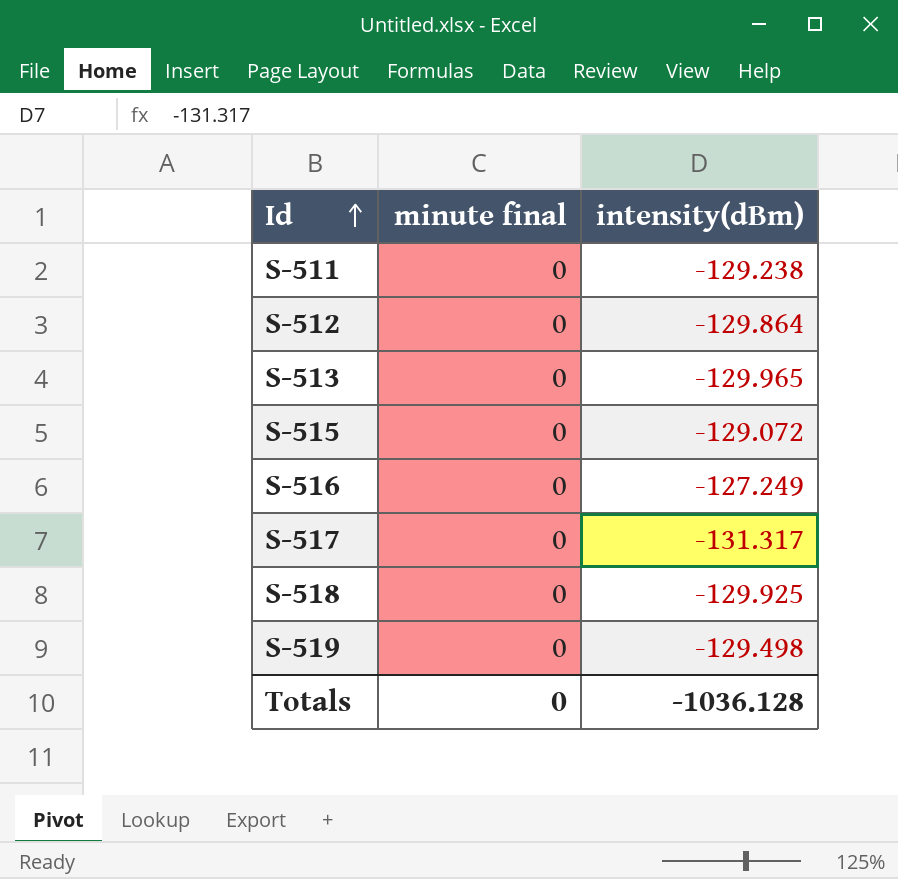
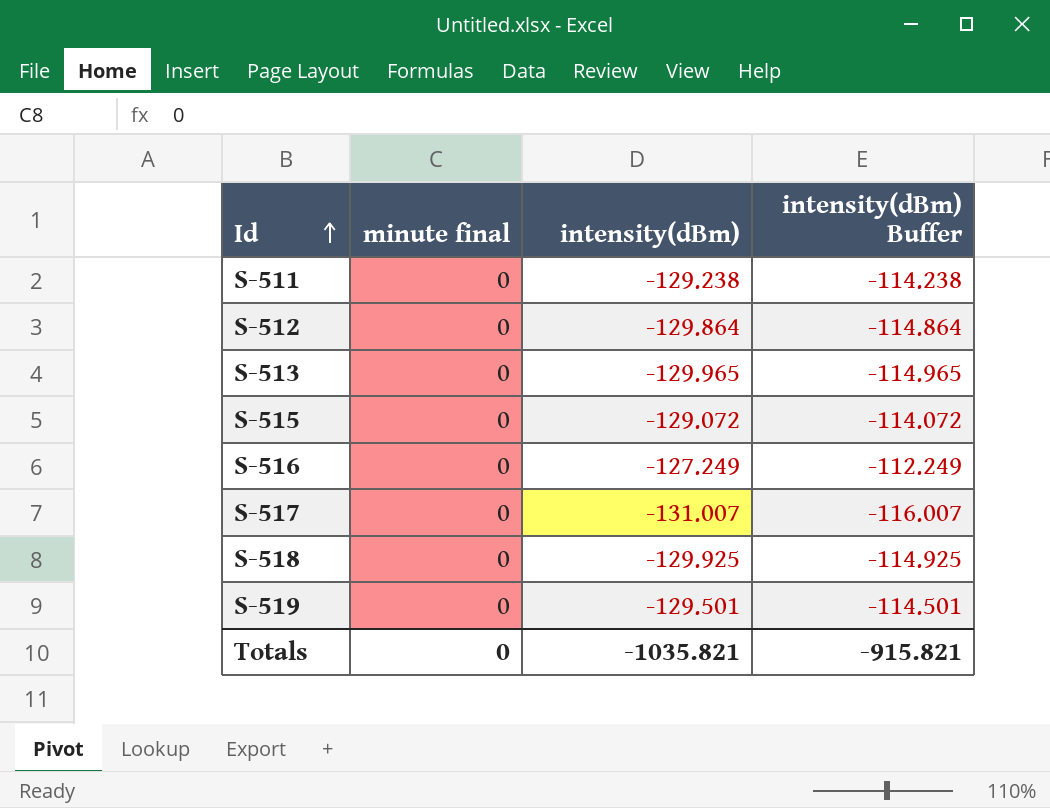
column intensity(dBm) Buffer | formula: none -> [intensity(dBm)] + 15
S-517 | intensity(dBm): -131.317 -> -131.007
S-519 | intensity(dBm): -129.498 -> -129.501
Totals | intensity(dBm): -1036.128 -> -1035.821

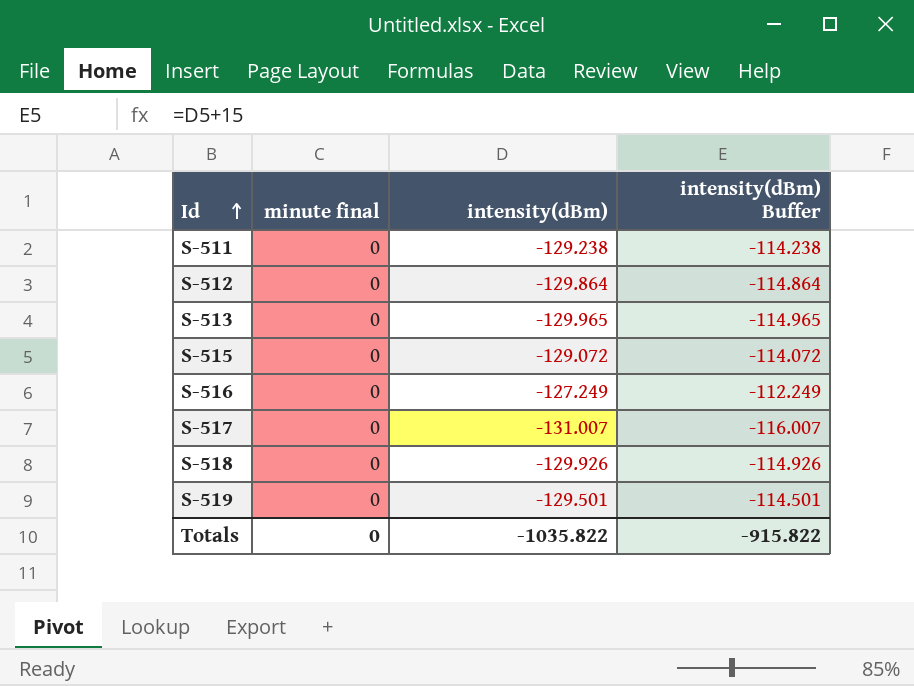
S-518 | intensity(dBm): -129.925 -> -129.926
S-518 | intensity(dBm) Buffer: -114.925 -> -114.926
Totals | intensity(dBm): -1035.821 -> -1035.822
Totals | intensity(dBm) Buffer: -915.821 -> -915.822

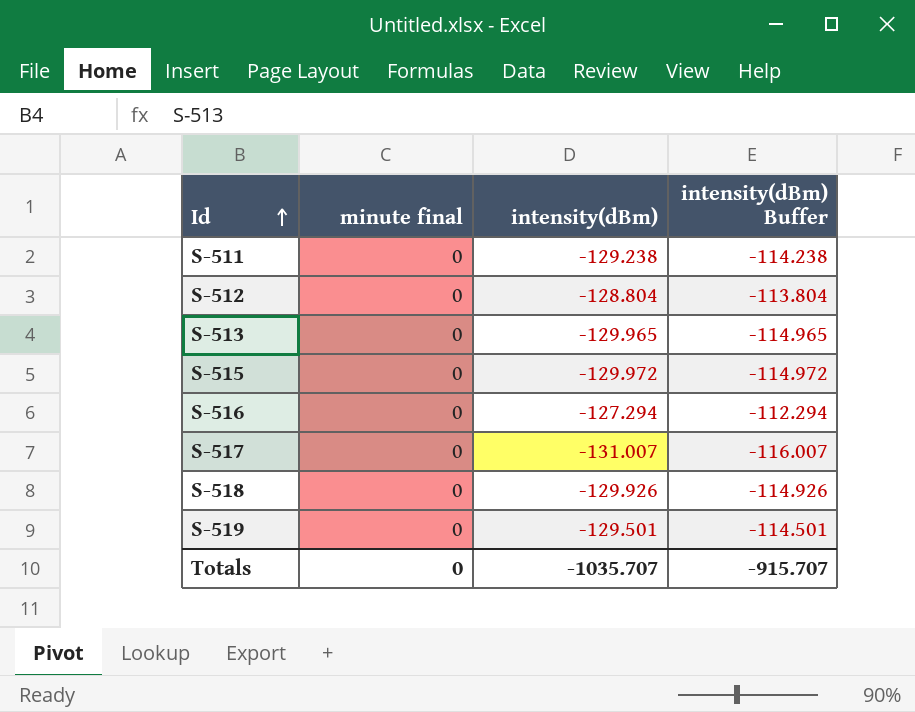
S-512 | intensity(dBm): -129.864 -> -128.804
S-512 | intensity(dBm) Buffer: -114.864 -> -113.804
S-515 | intensity(dBm): -129.072 -> -129.972
S-515 | intensity(dBm) Buffer: -114.072 -> -114.972
S-516 | intensity(dBm): -127.249 -> -127.294
S-516 | intensity(dBm) Buffer: -112.249 -> -112.294
Totals | intensity(dBm): -1035.822 -> -1035.707
Totals | intensity(dBm) Buffer: -915.822 -> -915.707

